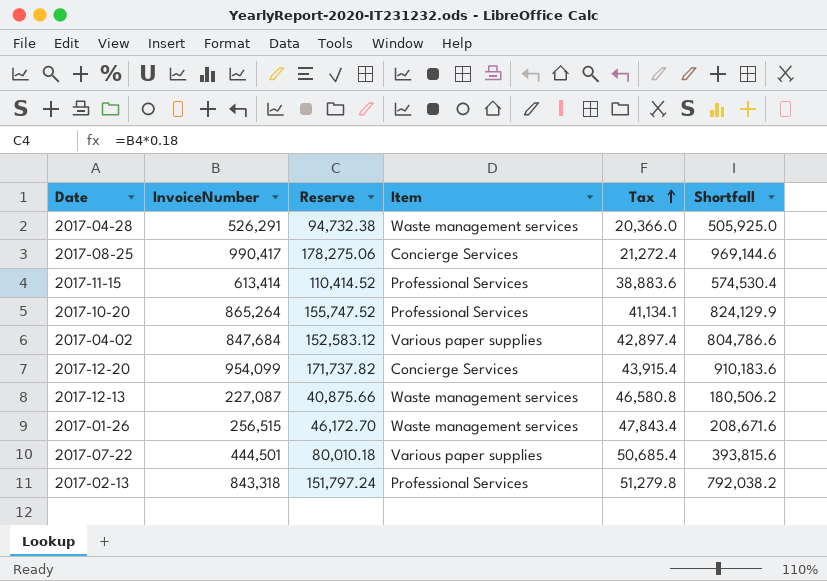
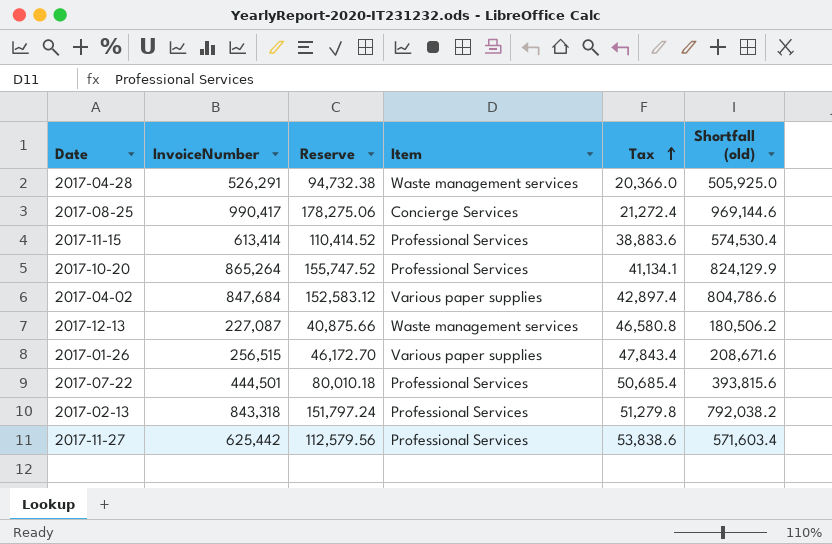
column name: Shortfall -> Shortfall (old)
row 2017-12-20: 954,099 | 171,737.82 | Concierge Services | 43,915.4 | 910,183.6 -> none
2017-01-26 | Item: Waste management services -> Various paper supplies
2017-07-22 | Item: Various paper supplies -> Professional Services
row 2017-11-27: none -> 625,442 | 112,579.56 | Professional Services | 53,838.6 | 571,603.4

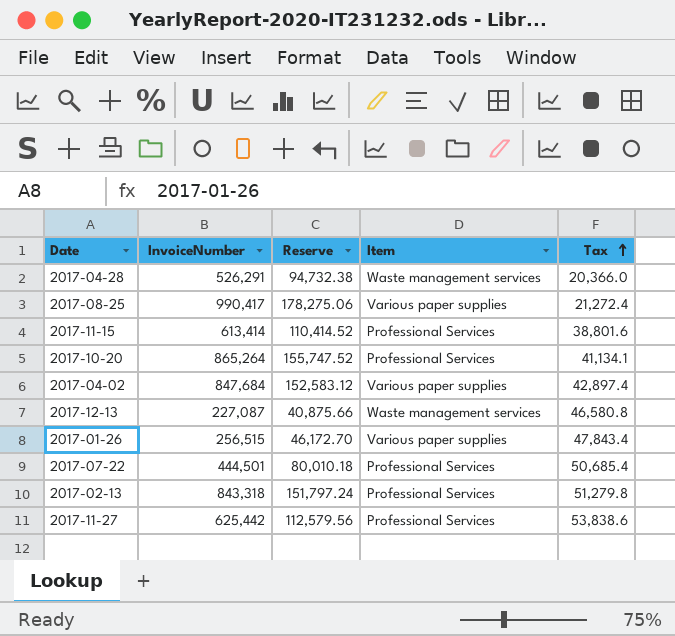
column Shortfall (old) | formula: [InvoiceNumber] - [Tax] -> none
2017-08-25 | Item: Concierge Services -> Various paper supplies
2017-11-15 | Tax: 38,883.6 -> 38,801.6

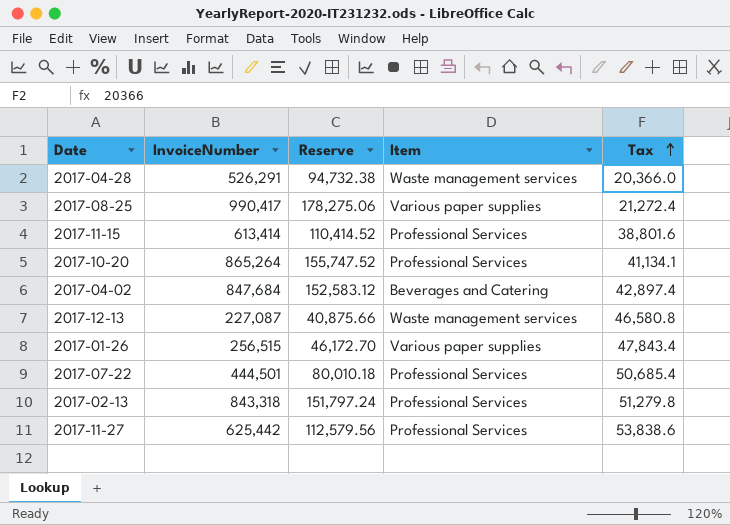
2017-04-02 | Item: Various paper supplies -> Beverages and Catering

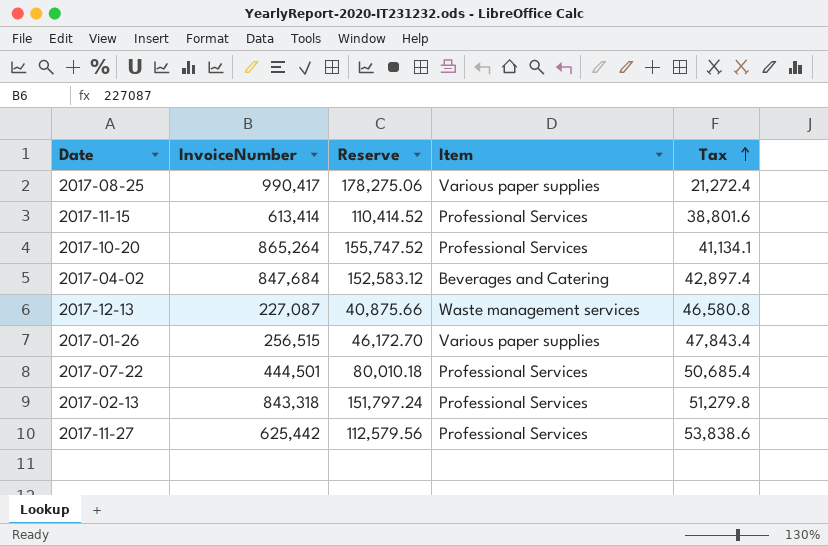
row 2017-04-28: 526,291 | 94,732.38 | Waste management services | 20,366.0 -> none

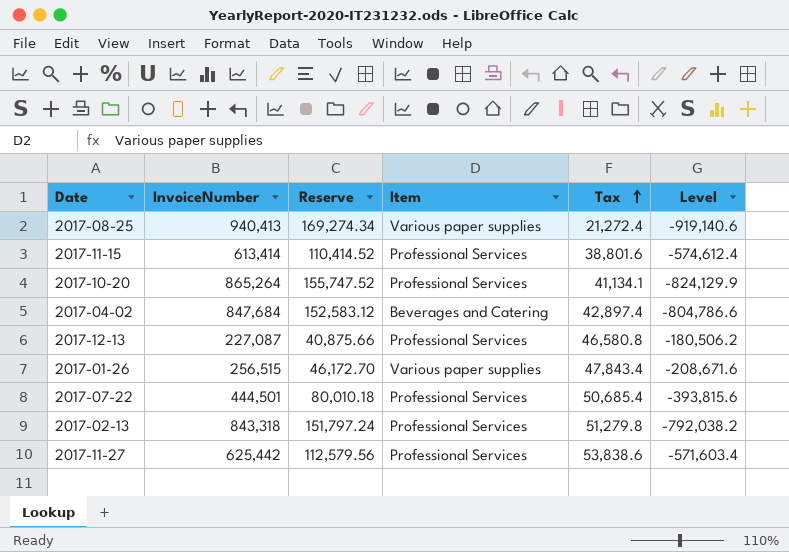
column Level | formula: none -> [Tax] - [InvoiceNumber]
2017-08-25 | InvoiceNumber: 990,417 -> 940,413
2017-08-25 | Reserve: 178,275.06 -> 169,274.34
2017-12-13 | Item: Waste management services -> Professional Services

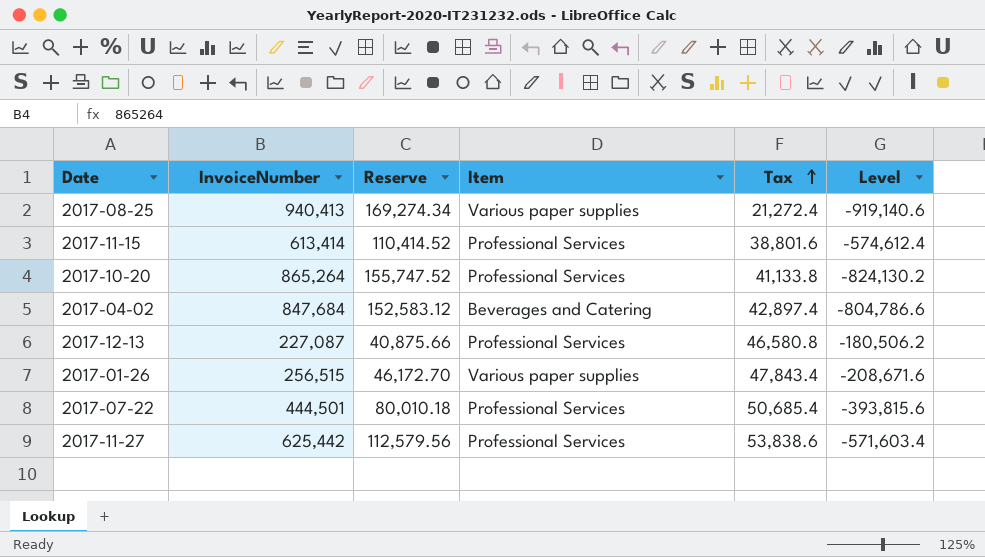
row 2017-02-13: 843,318 | 151,797.24 | Professional Services | 51,279.8 | -792,038.2 -> none
2017-10-20 | Tax: 41,134.1 -> 41,133.8
2017-10-20 | Level: -824,129.9 -> -824,130.2

